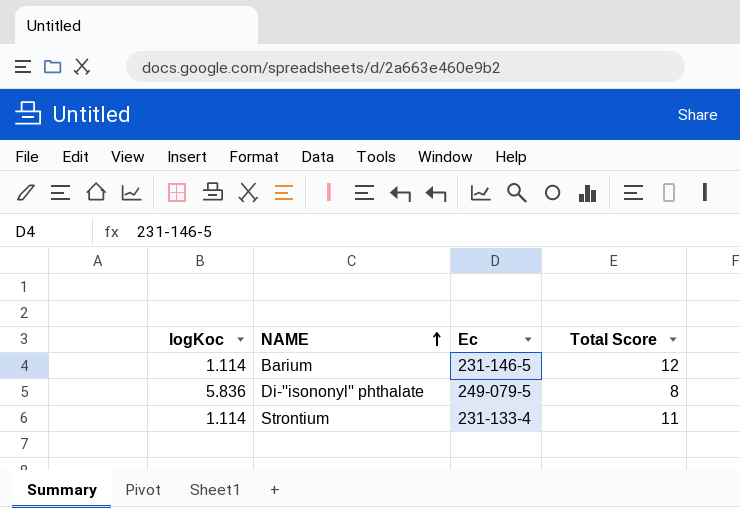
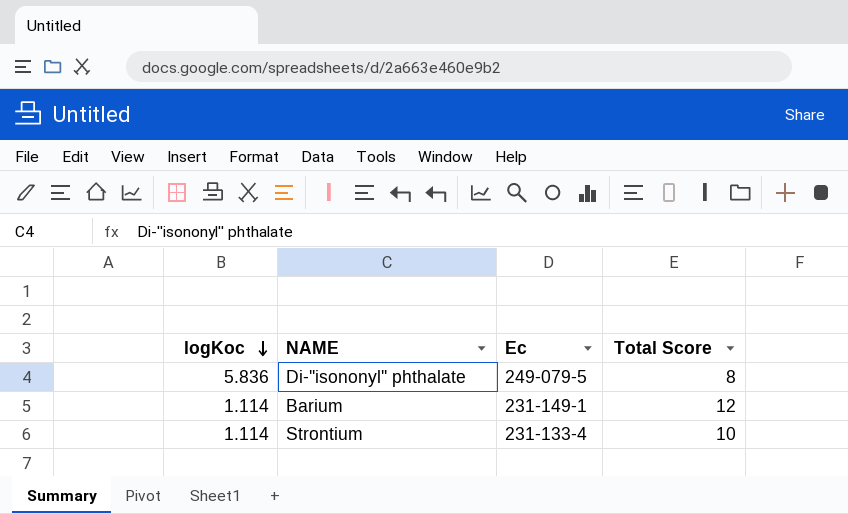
row order: NAME ascending -> logKoc descending
Barium | Ec: 231-146-5 -> 231-149-1
Strontium | Total Score: 11 -> 10

